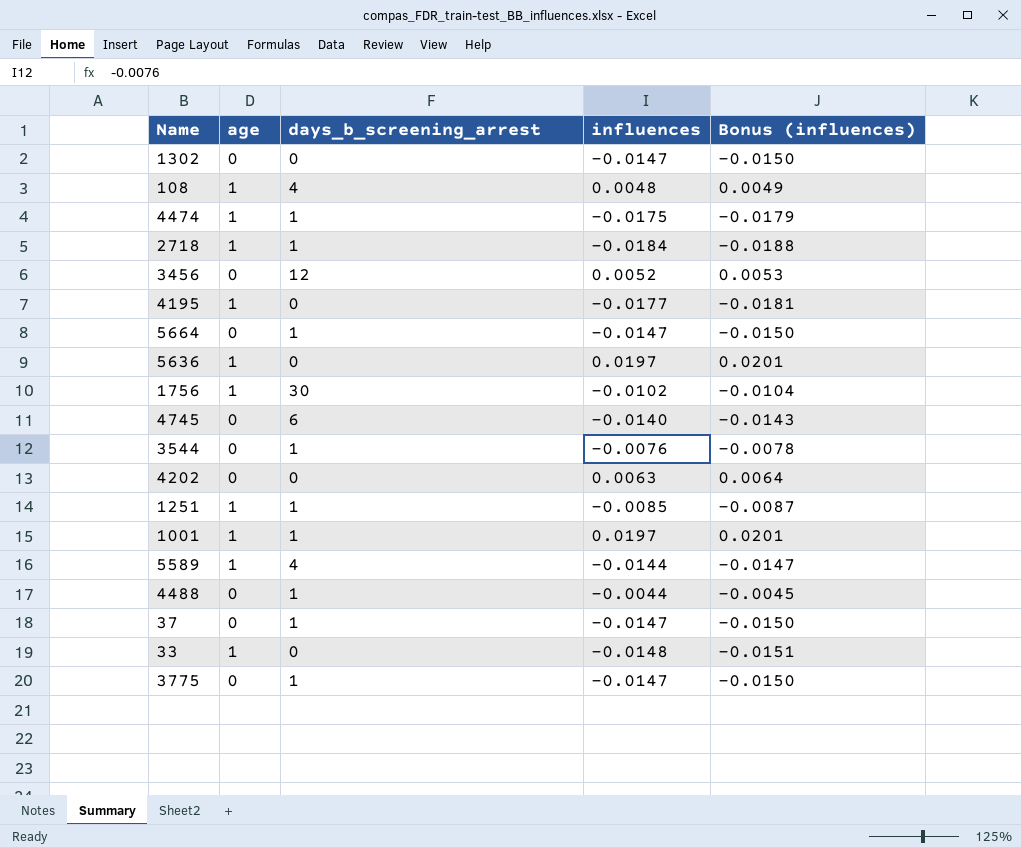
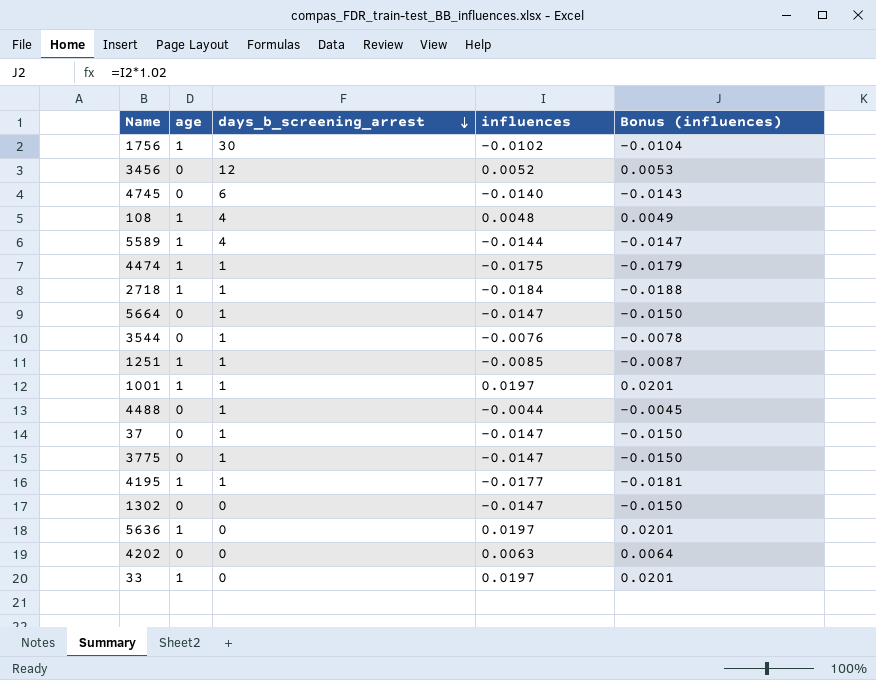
row order: none -> days_b_screening_arrest descending
4195 | days_b_screening_arrest: 0 -> 1
33 | influences: -0.0148 -> 0.0197
33 | Bonus (influences): -0.0151 -> 0.0201

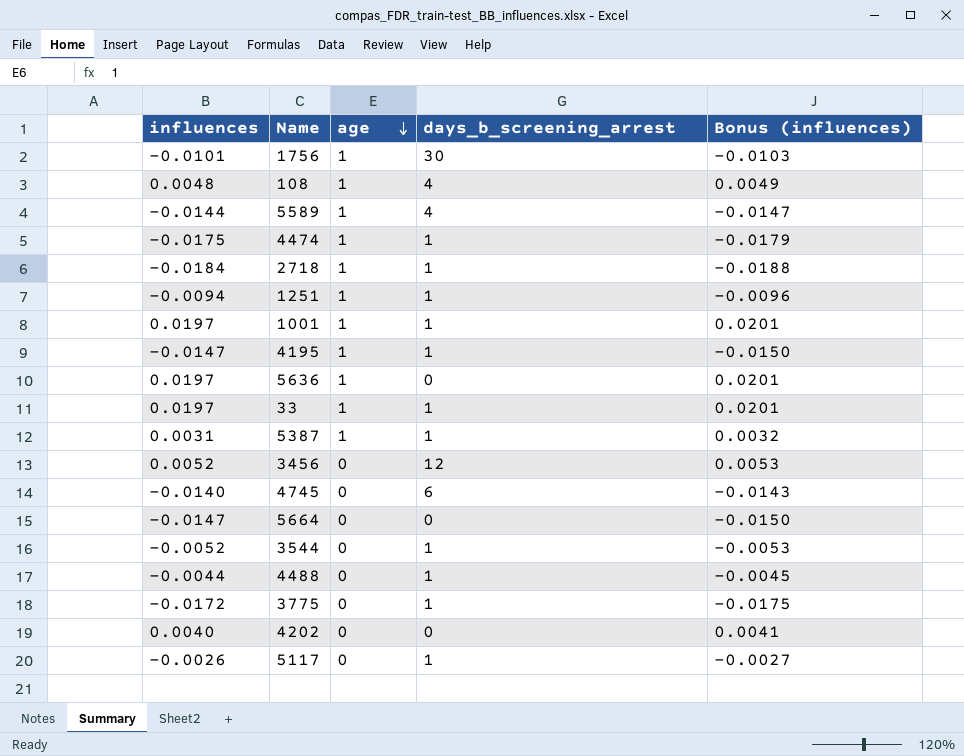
row order: days_b_screening_arrest descending -> age descending
column influences | position: 4 -> 1
row 37: 0 | 1 | -0.0147 | -0.0150 -> none
row 1302: 0 | 0 | -0.0147 | -0.0150 -> none
1756 | influences: -0.0102 -> -0.0101
1756 | Bonus (influences): -0.0104 -> -0.0103
1251 | influences: -0.0085 -> -0.0094
1251 | Bonus (influences): -0.0087 -> -0.0096
4195 | influences: -0.0177 -> -0.0147
4195 | Bonus (influences): -0.0181 -> -0.0150
33 | days_b_screening_arrest: 0 -> 1
row 5387: none -> 0.0031 | 1 | 1 | 0.0032
5664 | days_b_screening_arrest: 1 -> 0
3544 | influences: -0.0076 -> -0.0052
3544 | Bonus (influences): -0.0078 -> -0.0053
3775 | influences: -0.0147 -> -0.0172
3775 | Bonus (influences): -0.0150 -> -0.0175
4202 | influences: 0.0063 -> 0.0040
4202 | Bonus (influences): 0.0064 -> 0.0041
row 5117: none -> -0.0026 | 0 | 1 | -0.0027

